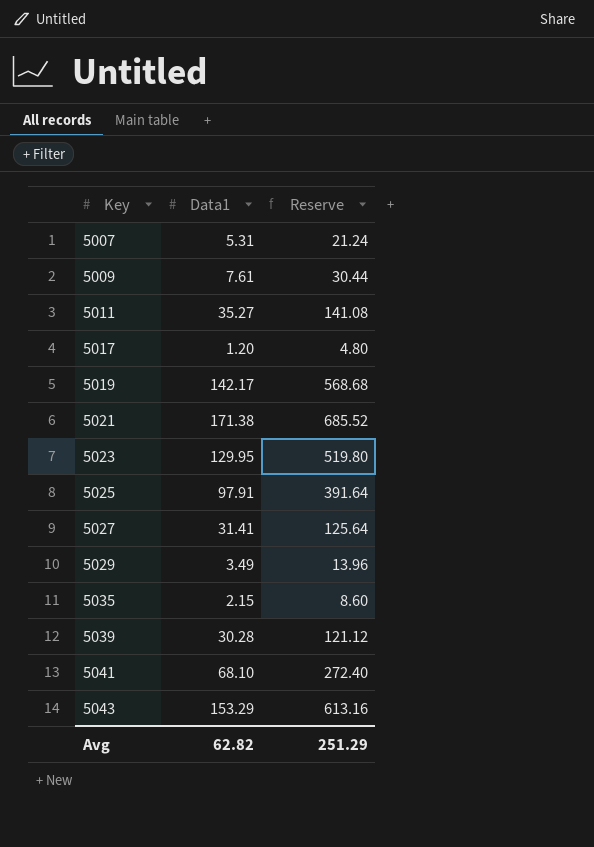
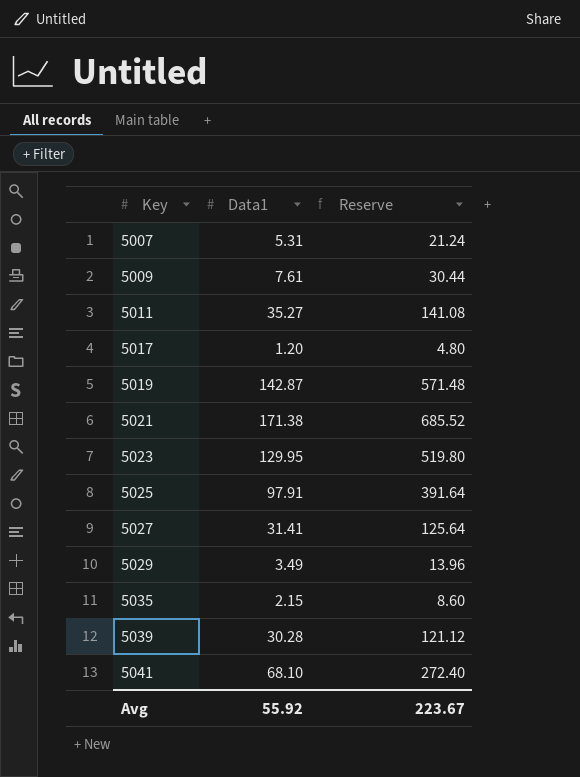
row 5043: 153.29 | 613.16 -> none
5019 | Data1: 142.17 -> 142.87
5019 | Reserve: 568.68 -> 571.48
Avg | Data1: 62.82 -> 55.92
Avg | Reserve: 251.29 -> 223.67

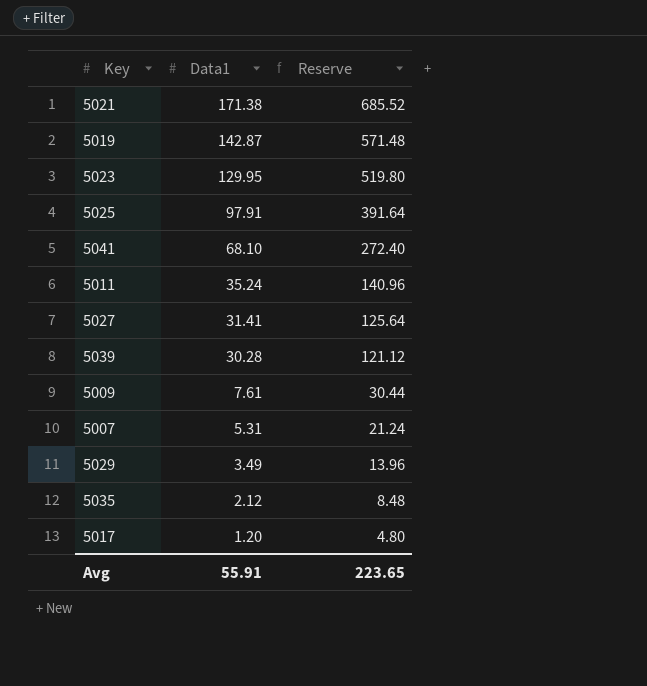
row order: Key ascending -> Data1 descending
5011 | Data1: 35.27 -> 35.24
5011 | Reserve: 141.08 -> 140.96
5035 | Data1: 2.15 -> 2.12
5035 | Reserve: 8.60 -> 8.48
Avg | Data1: 55.92 -> 55.91
Avg | Reserve: 223.67 -> 223.65

